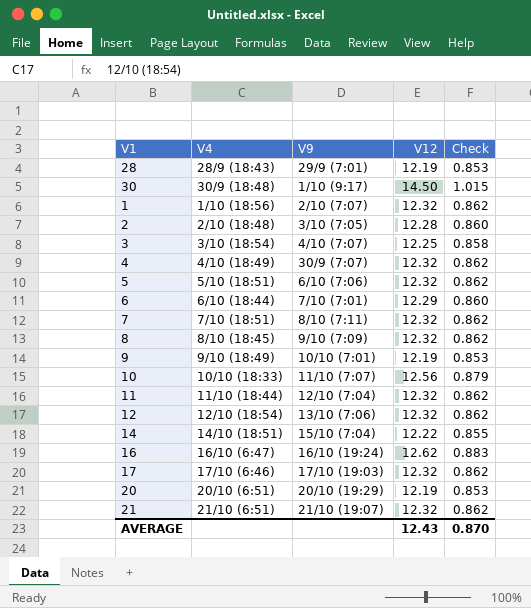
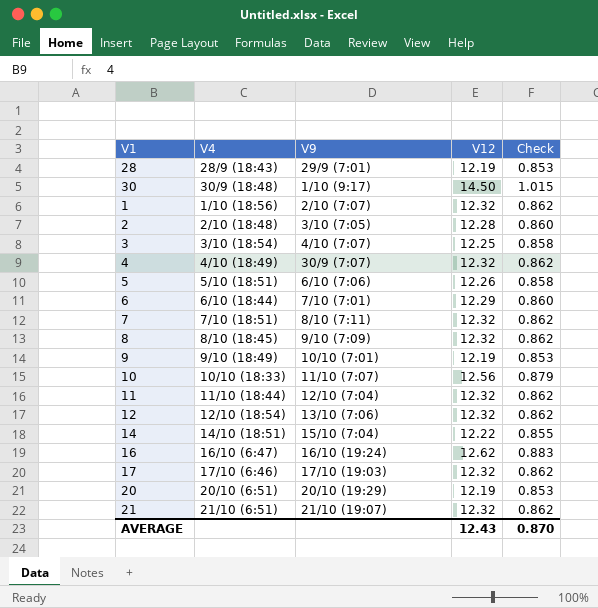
5 | V12: 12.32 -> 12.26
5 | Check: 0.862 -> 0.858

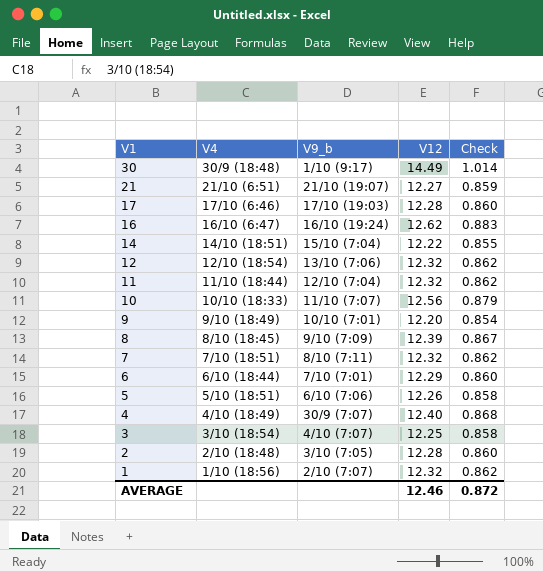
row order: none -> V1 descending
column name: V9 -> V9_b
row 28: 28/9 (18:43) | 29/9 (7:01) | 12.19 | 0.853 -> none
row 20: 20/10 (6:51) | 20/10 (19:29) | 12.19 | 0.853 -> none
30 | V12: 14.50 -> 14.49
30 | Check: 1.015 -> 1.014
21 | V12: 12.32 -> 12.27
21 | Check: 0.862 -> 0.859
17 | V12: 12.32 -> 12.28
17 | Check: 0.862 -> 0.860
9 | V12: 12.19 -> 12.20
9 | Check: 0.853 -> 0.854
8 | V12: 12.32 -> 12.39
8 | Check: 0.862 -> 0.867
4 | V12: 12.32 -> 12.40
4 | Check: 0.862 -> 0.868
AVERAGE | V12: 12.43 -> 12.46
AVERAGE | Check: 0.870 -> 0.872

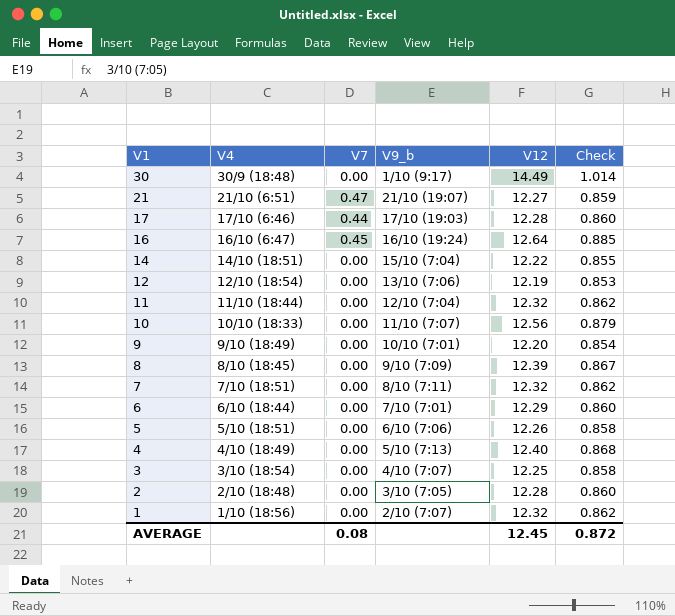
column V7 | position: none -> 3
16 | V12: 12.62 -> 12.64
16 | Check: 0.883 -> 0.885
12 | V12: 12.32 -> 12.19
12 | Check: 0.862 -> 0.853
4 | V9_b: 30/9 (7:07) -> 5/10 (7:13)
AVERAGE | V12: 12.46 -> 12.45

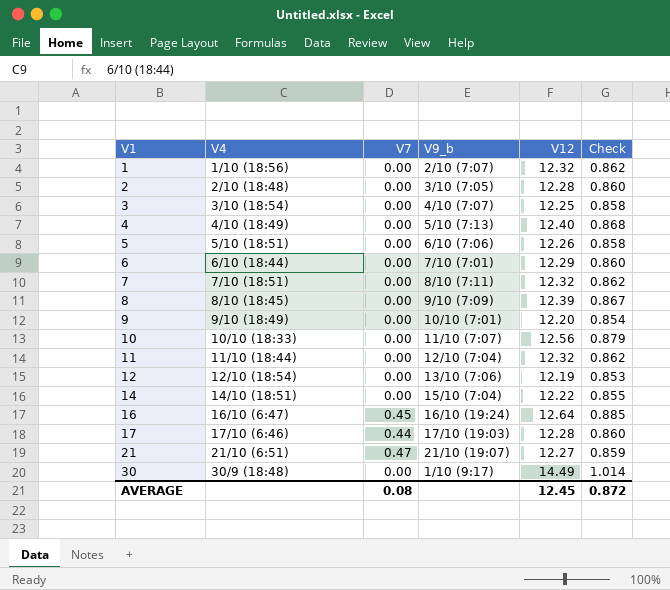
row order: V1 descending -> V1 ascending

